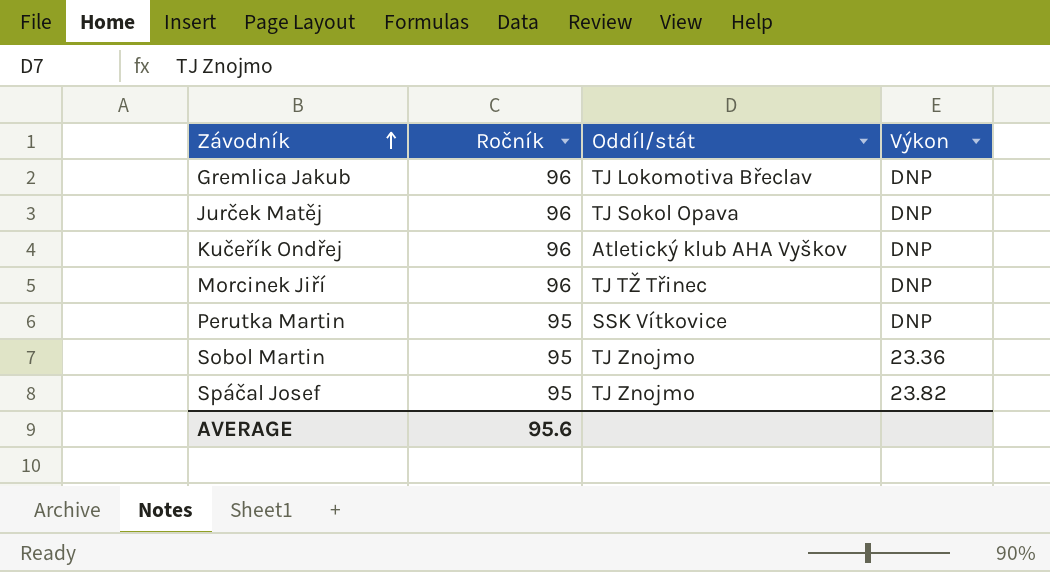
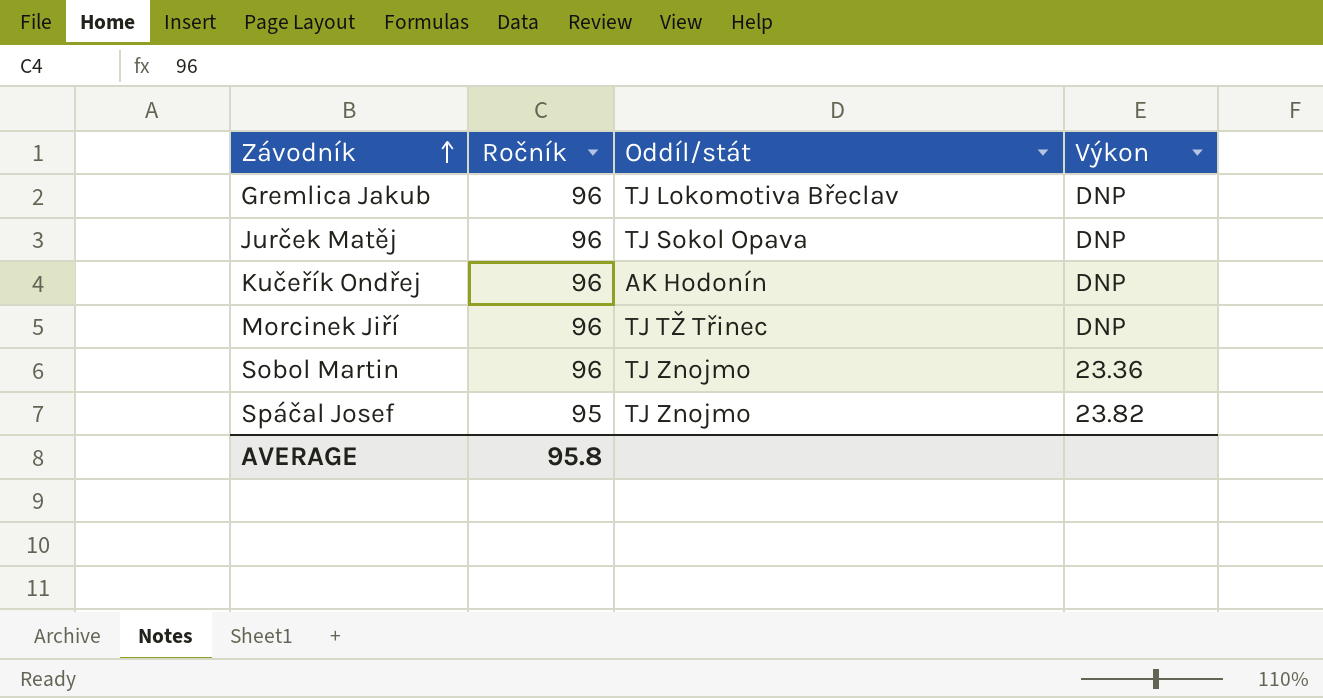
row Perutka Martin: 95 | SSK Vítkovice | DNP -> none
Kučeřík Ondřej | Oddíl/stát: Atletický klub AHA Vyškov -> AK Hodonín
Sobol Martin | Ročník: 95 -> 96
AVERAGE | Ročník: 95.6 -> 95.8

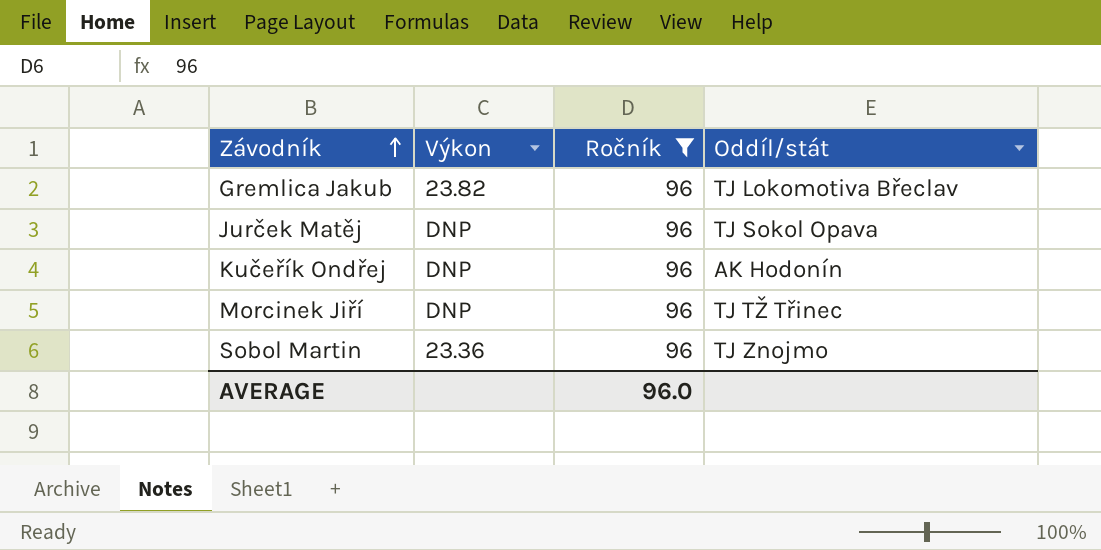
filter: none -> Ročník = 96
column Výkon | position: 4 -> 2
Gremlica Jakub | Výkon: DNP -> 23.82
AVERAGE | Ročník: 95.8 -> 96.0

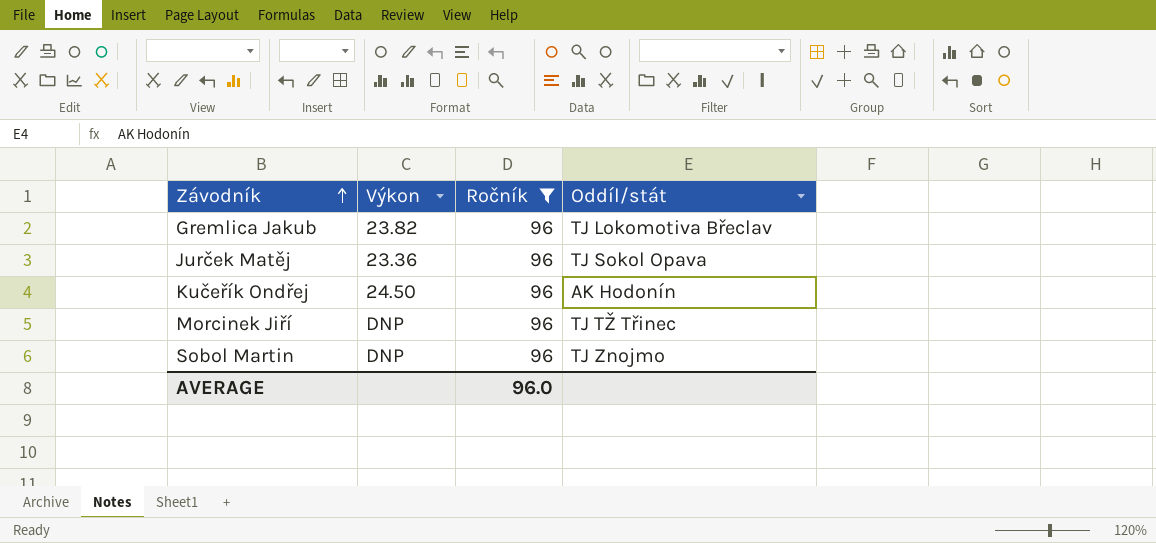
Jurček Matěj | Výkon: DNP -> 23.36
Kučeřík Ondřej | Výkon: DNP -> 24.50
Sobol Martin | Výkon: 23.36 -> DNP

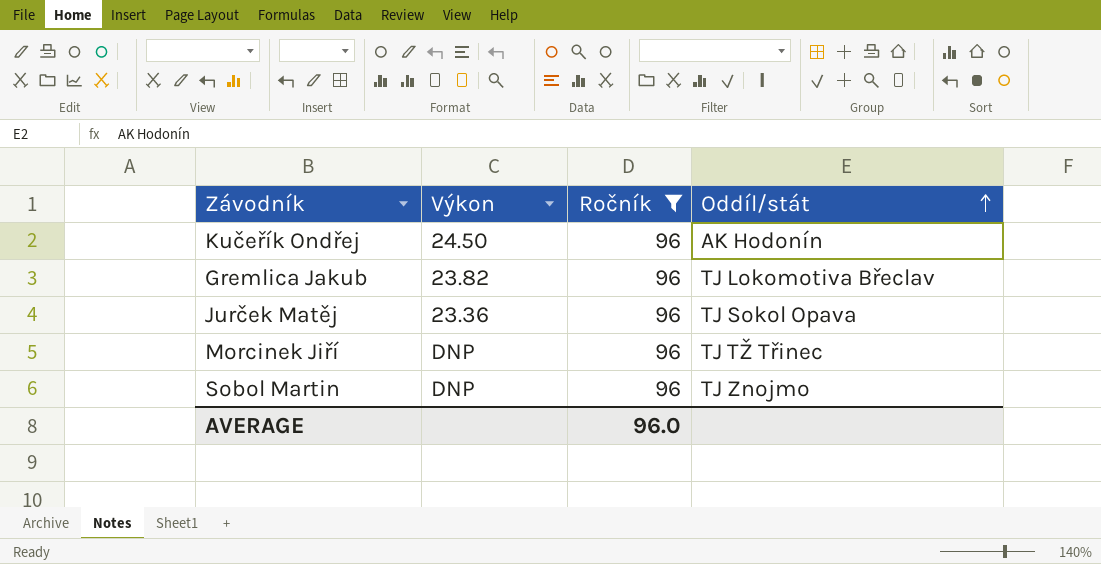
row order: Závodník ascending -> Oddíl/stát ascending

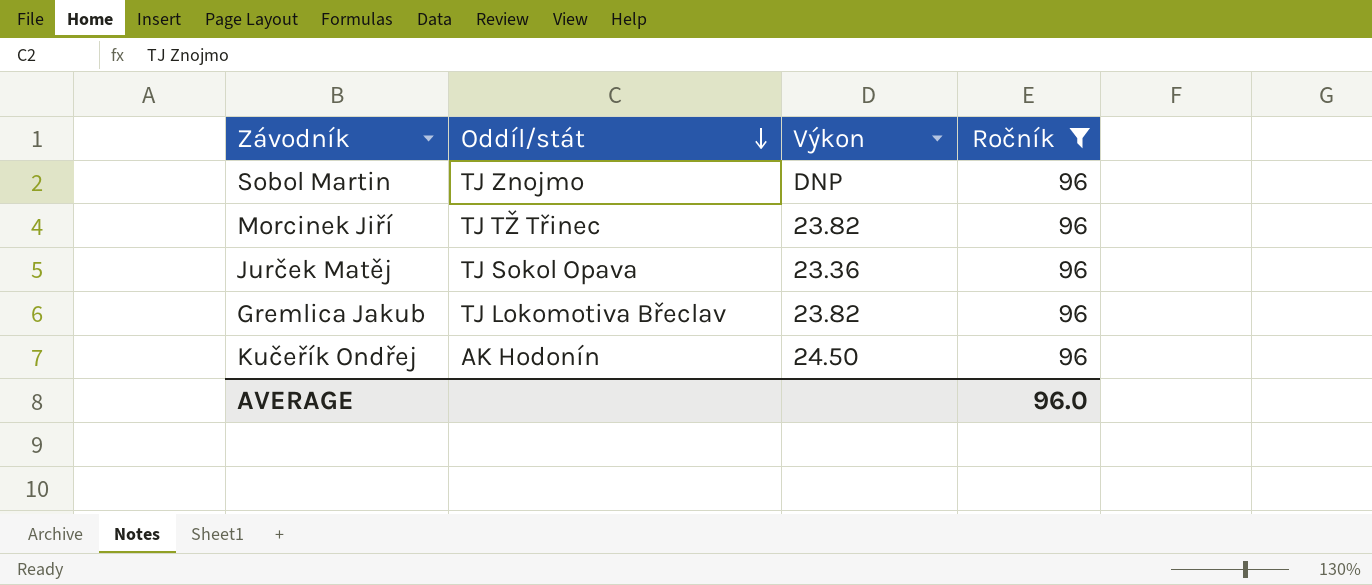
row order: Oddíl/stát ascending -> Oddíl/stát descending
column Oddíl/stát | position: 4 -> 2
Morcinek Jiří | Výkon: DNP -> 23.82

